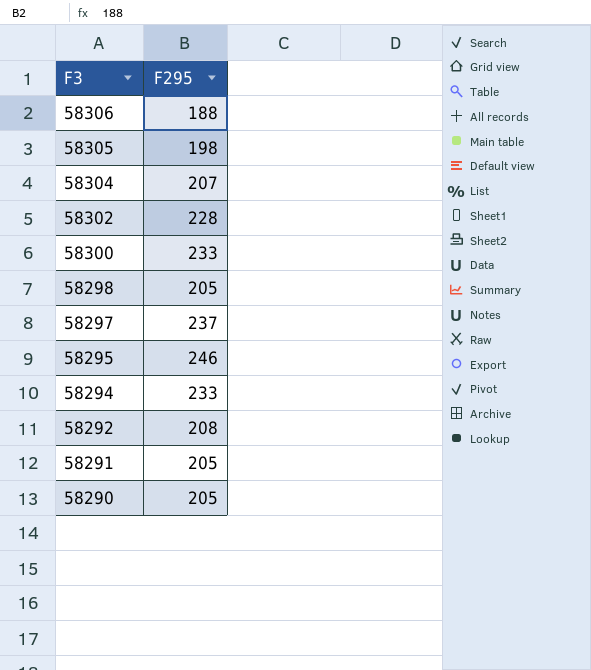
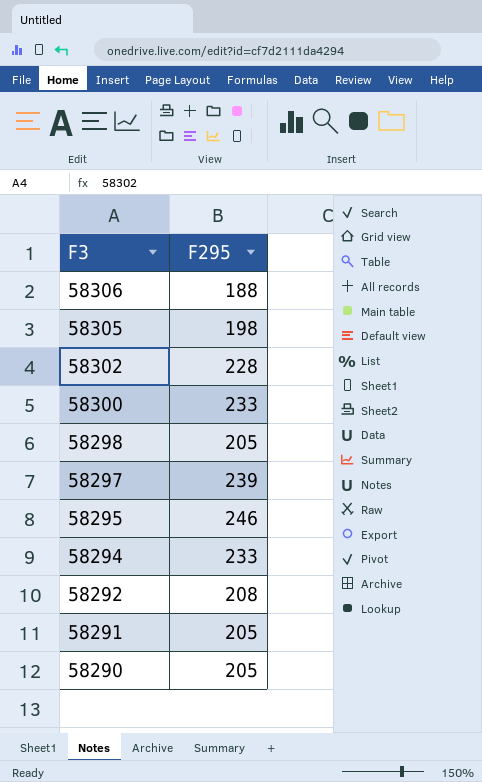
row 58304: 207 -> none
58297 | F295: 237 -> 239

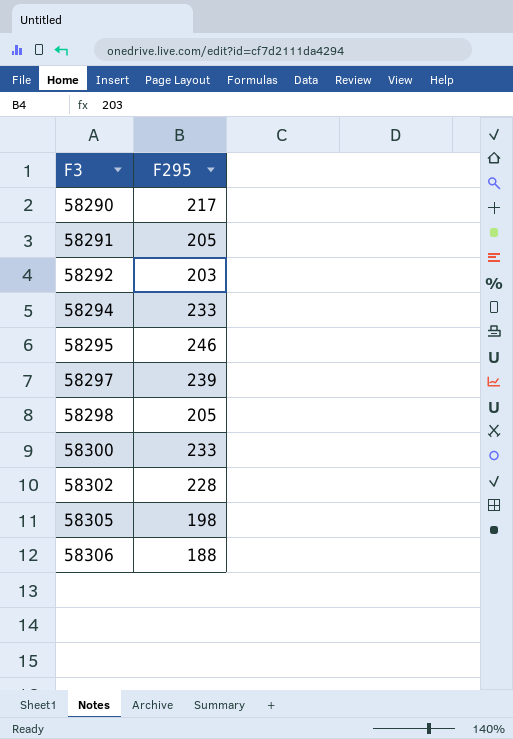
row order: F3 descending -> F3 ascending
58290 | F295: 205 -> 217
58292 | F295: 208 -> 203

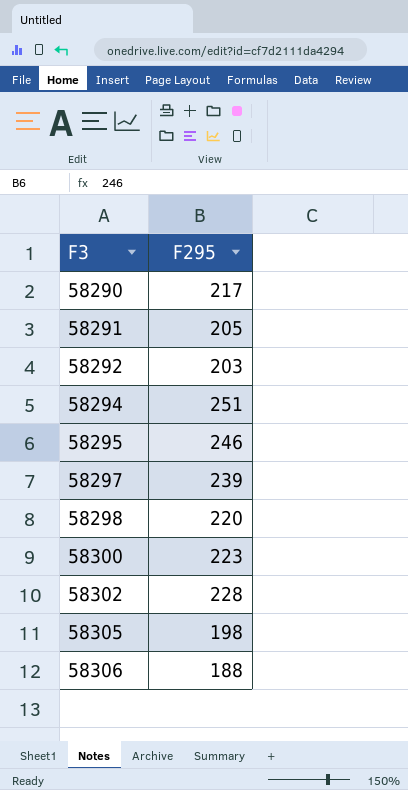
58294 | F295: 233 -> 251
58298 | F295: 205 -> 220
58300 | F295: 233 -> 223

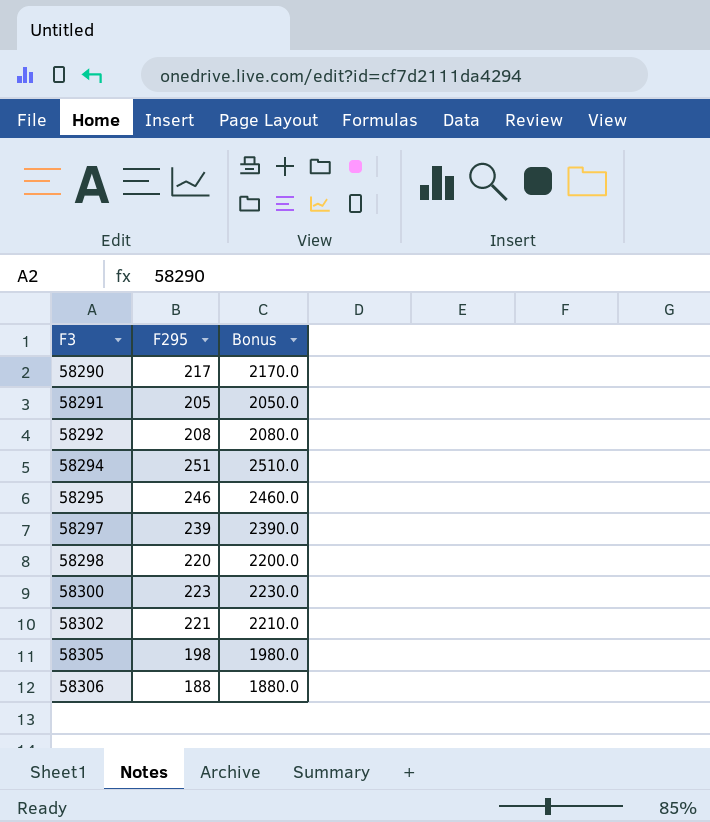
column Bonus | formula: none -> [F295] * 10
58292 | F295: 203 -> 208
58302 | F295: 228 -> 221

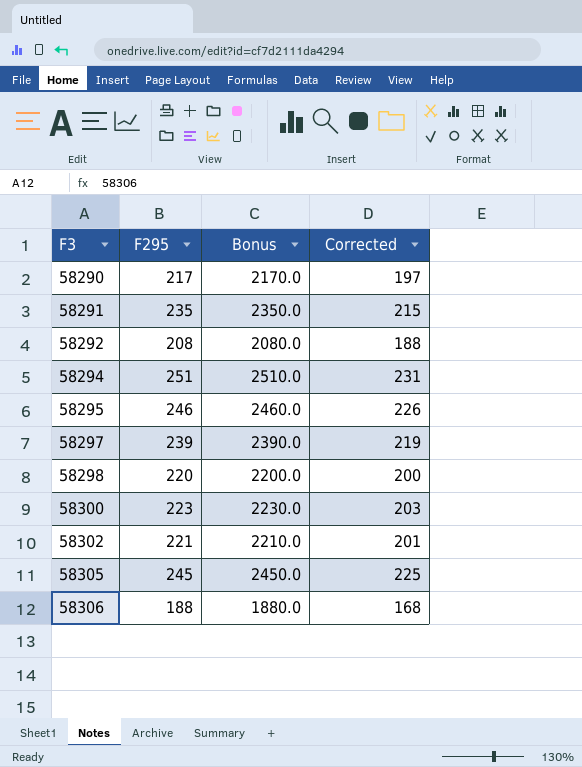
column Corrected | formula: none -> [F295] - 20
58291 | F295: 205 -> 235
58291 | Bonus: 2050.0 -> 2350.0
58305 | F295: 198 -> 245
58305 | Bonus: 1980.0 -> 2450.0

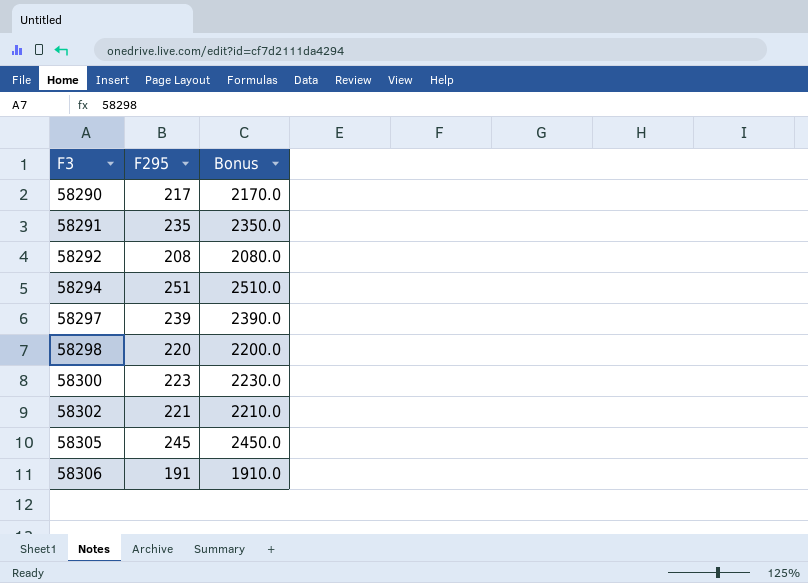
column Corrected | formula: [F295] - 20 -> none
row 58295: 246 | 2460.0 | 226 -> none
58306 | F295: 188 -> 191
58306 | Bonus: 1880.0 -> 1910.0

